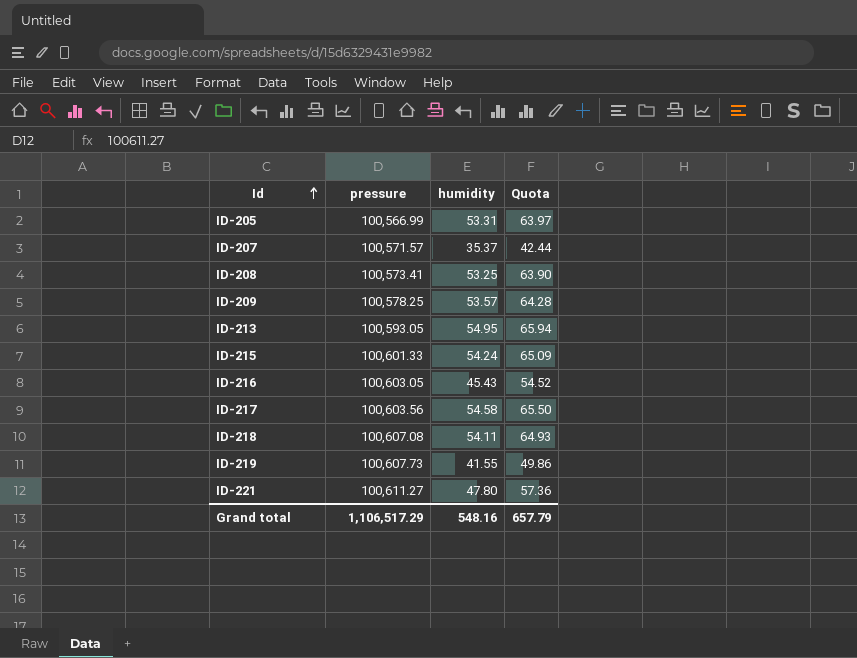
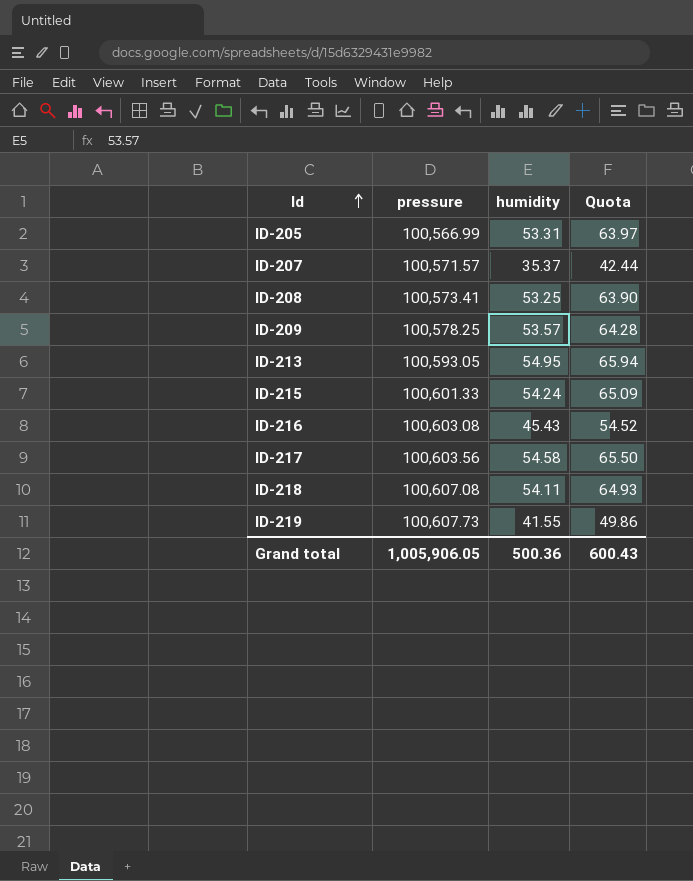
row ID-221: 100,611.27 | 47.80 | 57.36 -> none
ID-216 | pressure: 100,603.05 -> 100,603.08
Grand total | pressure: 1,106,517.29 -> 1,005,906.05
Grand total | humidity: 548.16 -> 500.36
Grand total | Quota: 657.79 -> 600.43

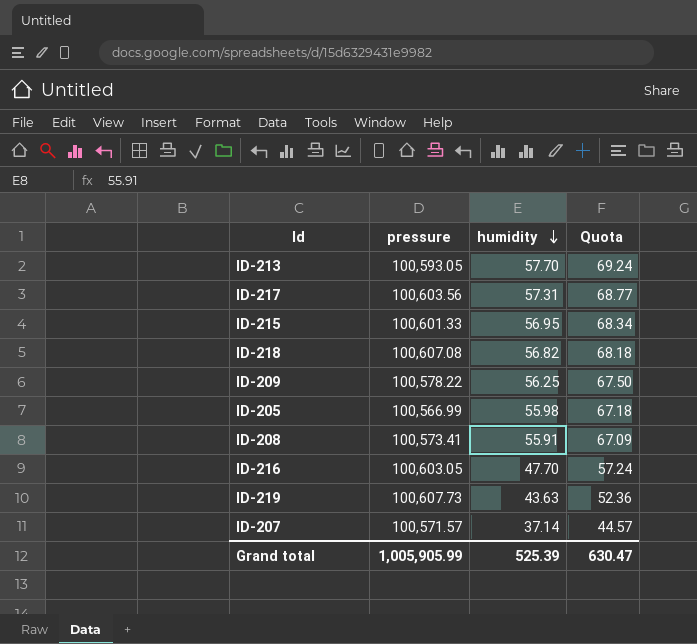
row order: Id ascending -> humidity descending
ID-213 | humidity: 54.95 -> 57.70
ID-213 | Quota: 65.94 -> 69.24
ID-217 | humidity: 54.58 -> 57.31
ID-217 | Quota: 65.50 -> 68.77
ID-215 | humidity: 54.24 -> 56.95
ID-215 | Quota: 65.09 -> 68.34
ID-218 | humidity: 54.11 -> 56.82
ID-218 | Quota: 64.93 -> 68.18
ID-209 | pressure: 100,578.25 -> 100,578.22
ID-209 | humidity: 53.57 -> 56.25
ID-209 | Quota: 64.28 -> 67.50
ID-205 | humidity: 53.31 -> 55.98
ID-205 | Quota: 63.97 -> 67.18
ID-208 | humidity: 53.25 -> 55.91
ID-208 | Quota: 63.90 -> 67.09
ID-216 | pressure: 100,603.08 -> 100,603.05
ID-216 | humidity: 45.43 -> 47.70
ID-216 | Quota: 54.52 -> 57.24
ID-219 | humidity: 41.55 -> 43.63
ID-219 | Quota: 49.86 -> 52.36
ID-207 | humidity: 35.37 -> 37.14
ID-207 | Quota: 42.44 -> 44.57
Grand total | pressure: 1,005,906.05 -> 1,005,905.99
Grand total | humidity: 500.36 -> 525.39
Grand total | Quota: 600.43 -> 630.47

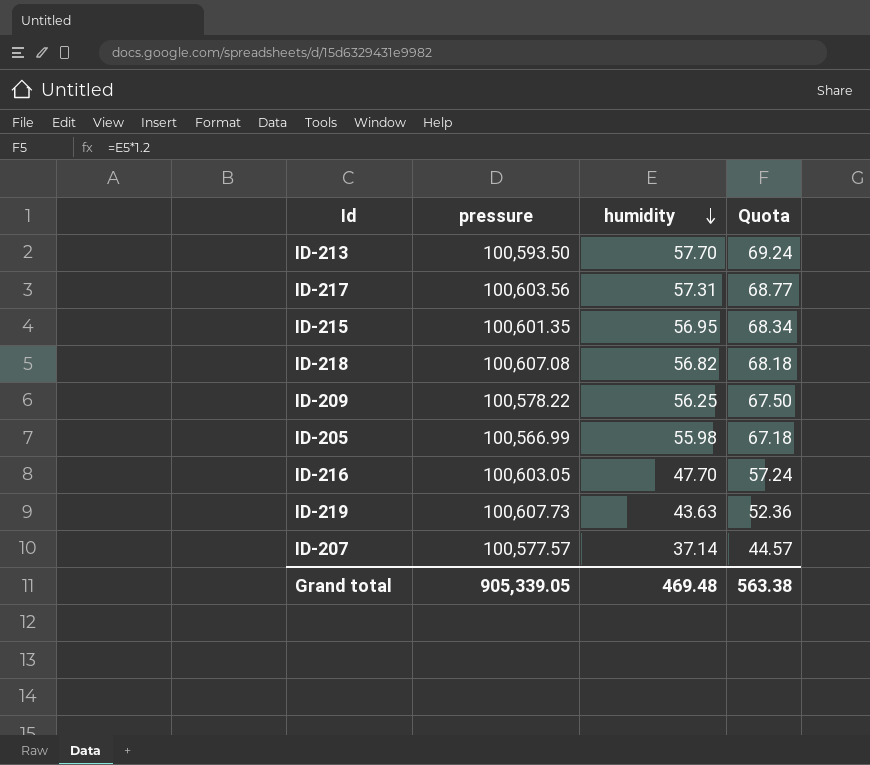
row ID-208: 100,573.41 | 55.91 | 67.09 -> none
ID-213 | pressure: 100,593.05 -> 100,593.50
ID-215 | pressure: 100,601.33 -> 100,601.35
ID-207 | pressure: 100,571.57 -> 100,577.57
Grand total | pressure: 1,005,905.99 -> 905,339.05
Grand total | humidity: 525.39 -> 469.48
Grand total | Quota: 630.47 -> 563.38

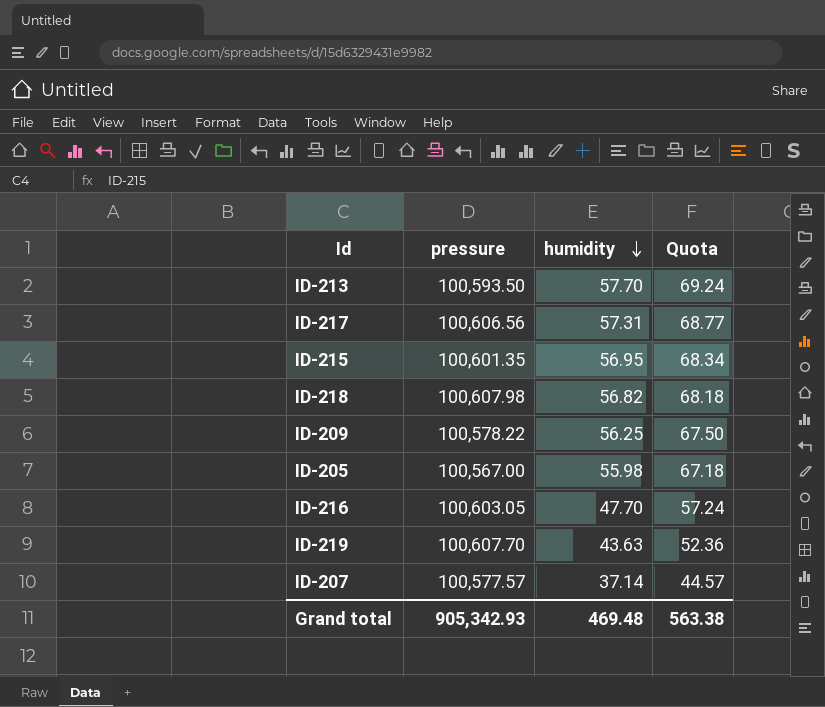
ID-217 | pressure: 100,603.56 -> 100,606.56
ID-218 | pressure: 100,607.08 -> 100,607.98
ID-205 | pressure: 100,566.99 -> 100,567.00
ID-219 | pressure: 100,607.73 -> 100,607.70
Grand total | pressure: 905,339.05 -> 905,342.93

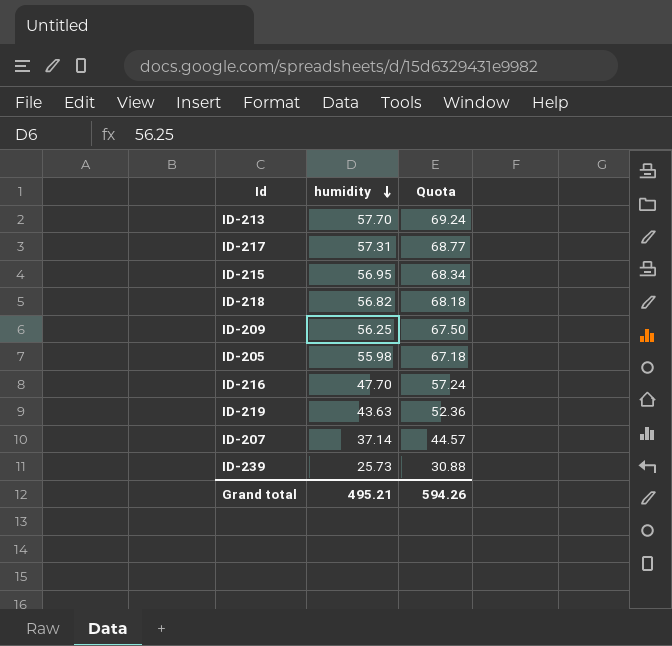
column pressure | position: 2 -> none
row ID-239: none -> 25.73 | 30.88
Grand total | humidity: 469.48 -> 495.21
Grand total | Quota: 563.38 -> 594.26

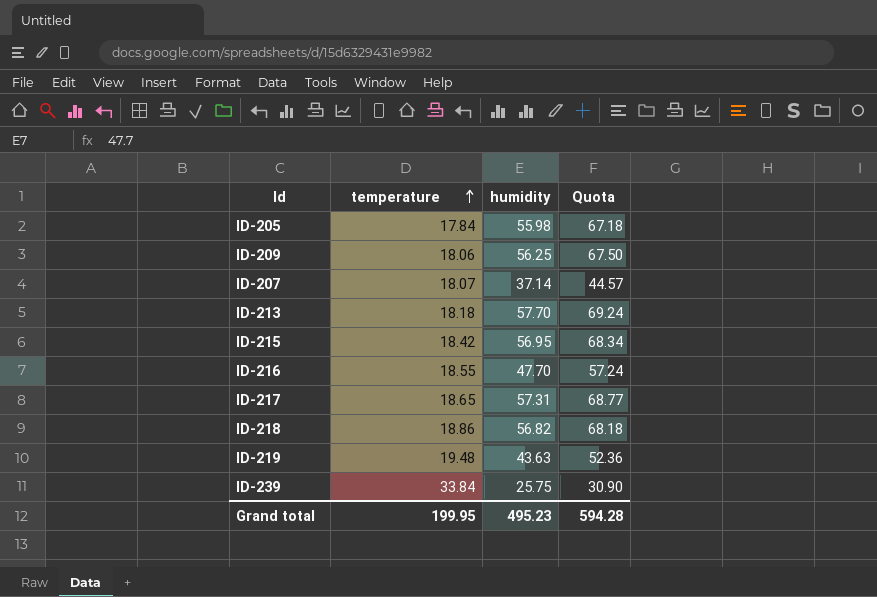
row order: humidity descending -> temperature ascending
column temperature | position: none -> 2
ID-239 | humidity: 25.73 -> 25.75
ID-239 | Quota: 30.88 -> 30.90
Grand total | humidity: 495.21 -> 495.23
Grand total | Quota: 594.26 -> 594.28

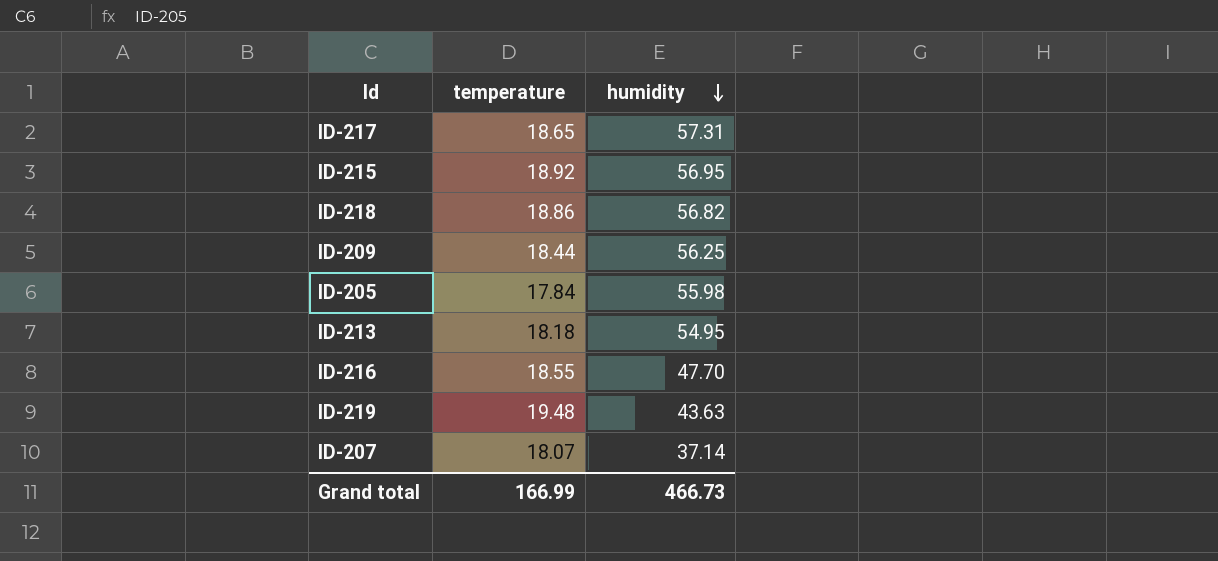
row order: temperature ascending -> humidity descending
column Quota | formula: [humidity] * 1.2 -> none
row ID-239: 33.84 | 25.75 | 30.90 -> none
ID-215 | temperature: 18.42 -> 18.92
ID-209 | temperature: 18.06 -> 18.44
ID-213 | humidity: 57.70 -> 54.95
Grand total | temperature: 199.95 -> 166.99
Grand total | humidity: 495.23 -> 466.73

